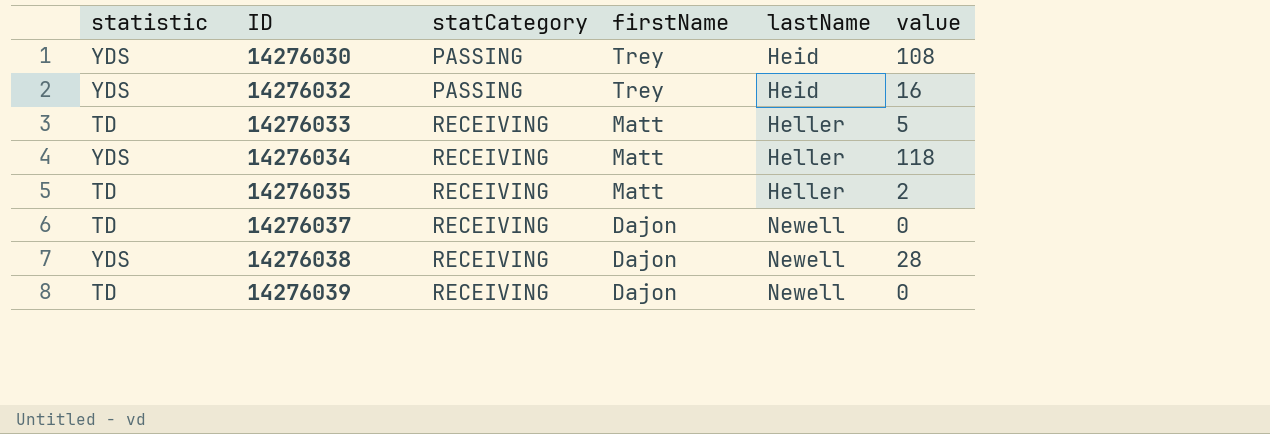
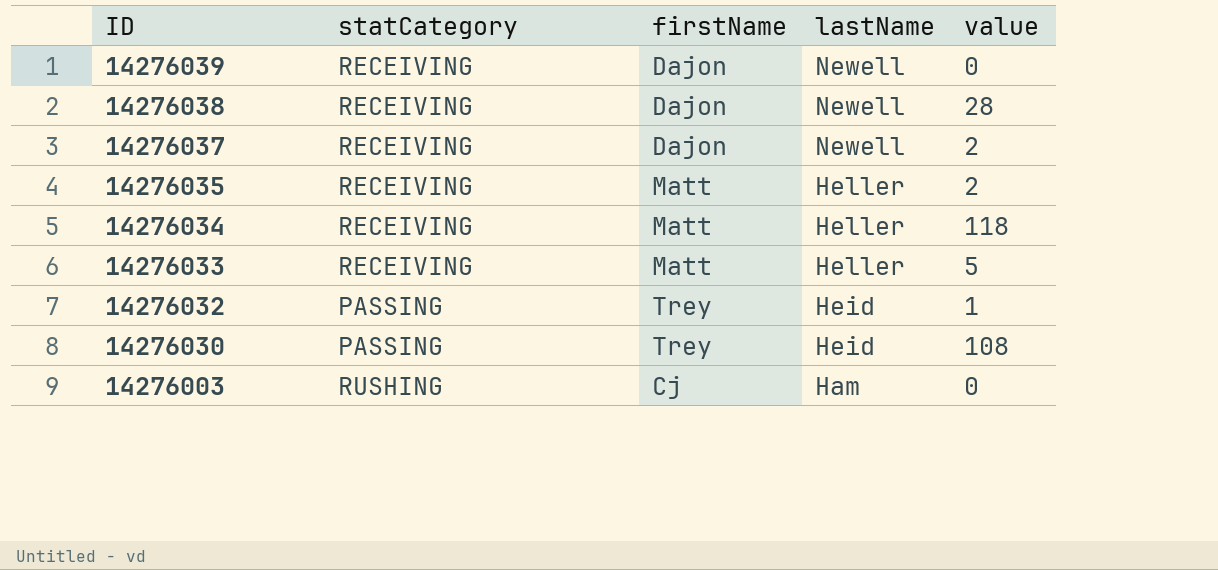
row order: ID ascending -> ID descending
column statistic | position: 1 -> none
14276037 | value: 0 -> 2
14276032 | value: 16 -> 1
row 14276003: none -> RUSHING | Cj | Ham | 0

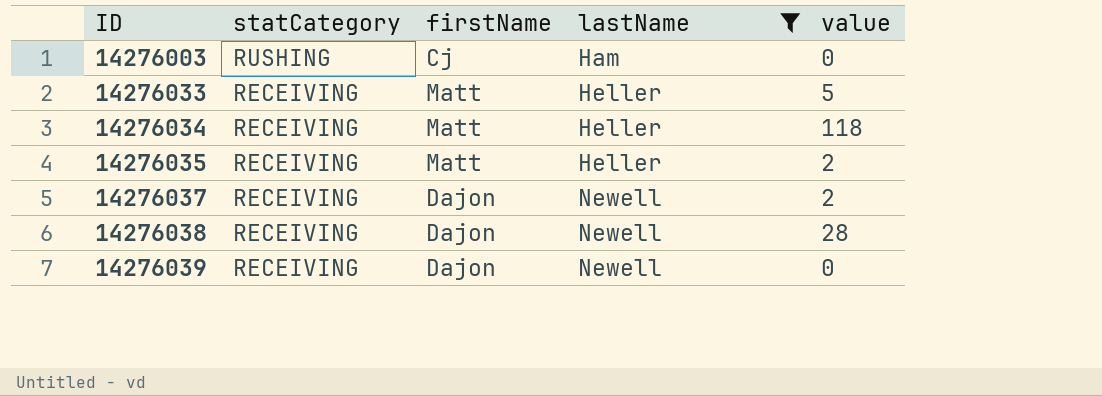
filter: none -> lastName != Heid
row order: ID descending -> ID ascending

